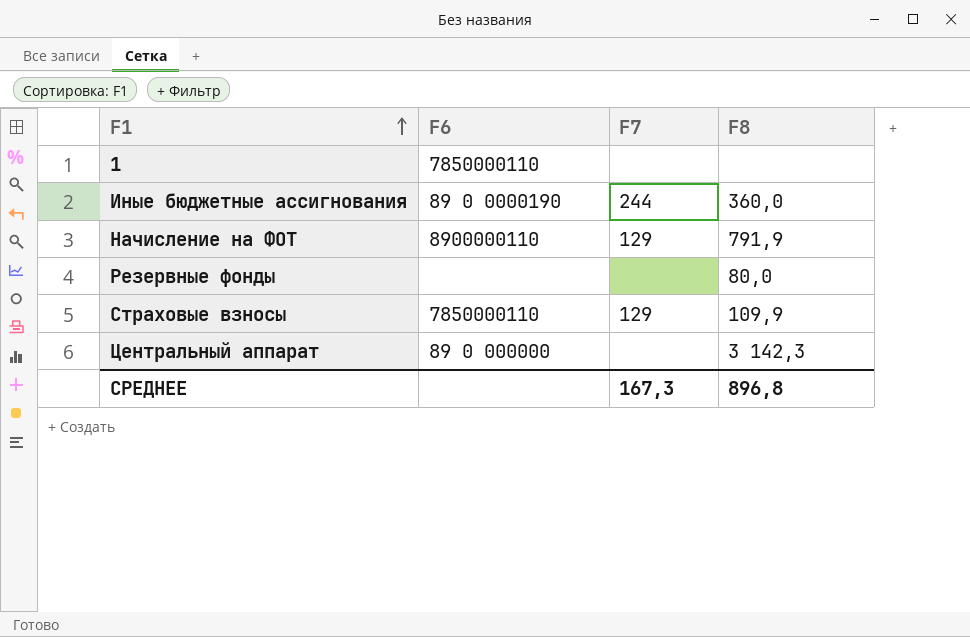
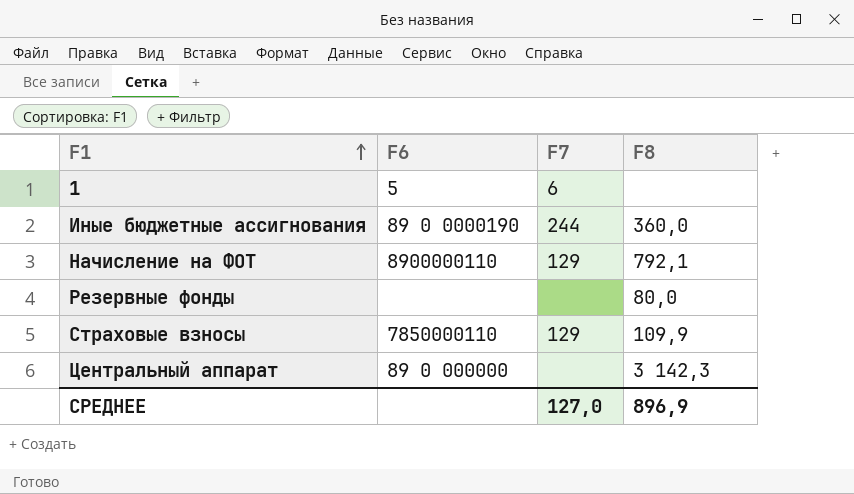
1 | F6: 7850000110 -> 5
1 | F7: none -> 6
Начисление на ФОТ | F8: 791,9 -> 792,1
СРЕДНЕЕ | F7: 167,3 -> 127,0
СРЕДНЕЕ | F8: 896,8 -> 896,9

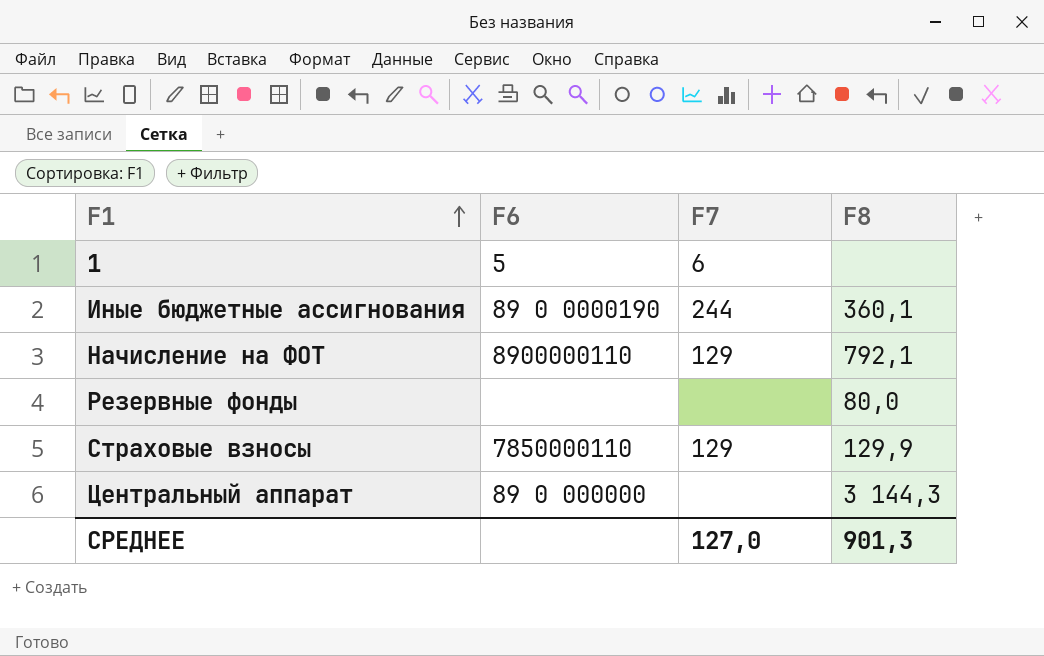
Иные бюджетные ассигнования | F8: 360,0 -> 360,1
Страховые взносы | F8: 109,9 -> 129,9
Центральный аппарат | F8: 3 142,3 -> 3 144,3
СРЕДНЕЕ | F8: 896,9 -> 901,3

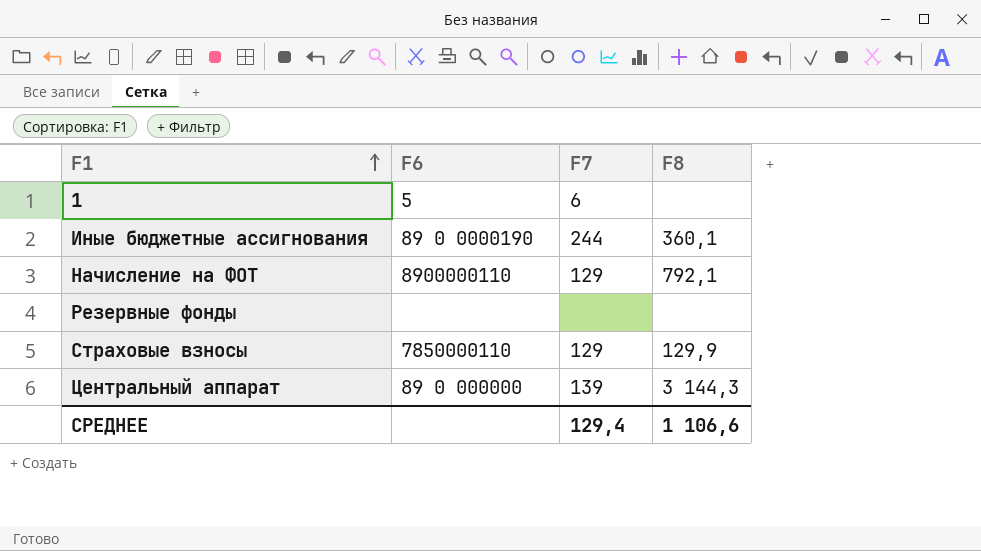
Резервные фонды | F8: 80,0 -> none
Центральный аппарат | F7: none -> 139
СРЕДНЕЕ | F7: 127,0 -> 129,4
СРЕДНЕЕ | F8: 901,3 -> 1 106,6

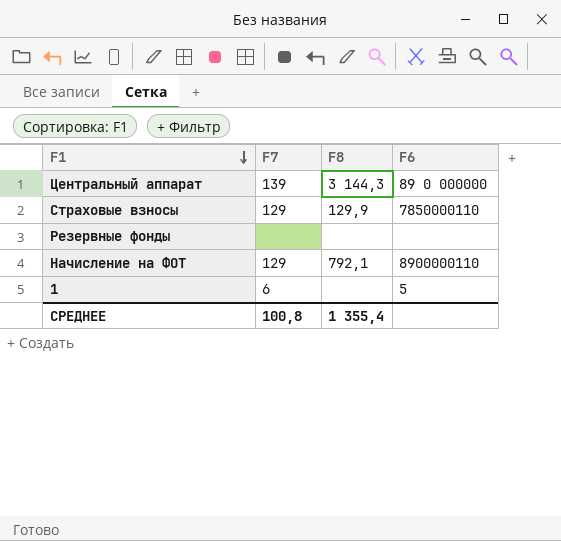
row order: F1 ascending -> F1 descending
column F6 | position: 2 -> 4
row Иные бюджетные ассигнования: 89 0 0000190 | 244 | 360,1 -> none
СРЕДНЕЕ | F7: 129,4 -> 100,8
СРЕДНЕЕ | F8: 1 106,6 -> 1 355,4

